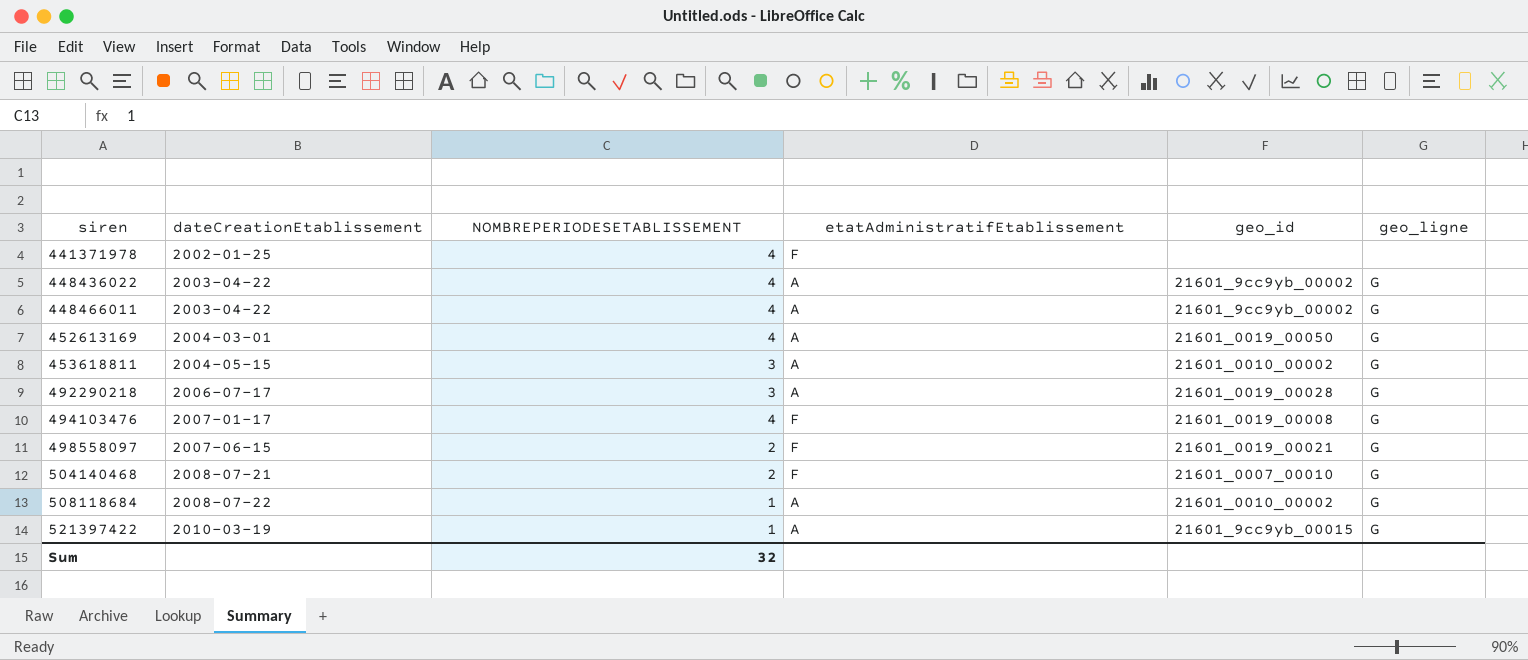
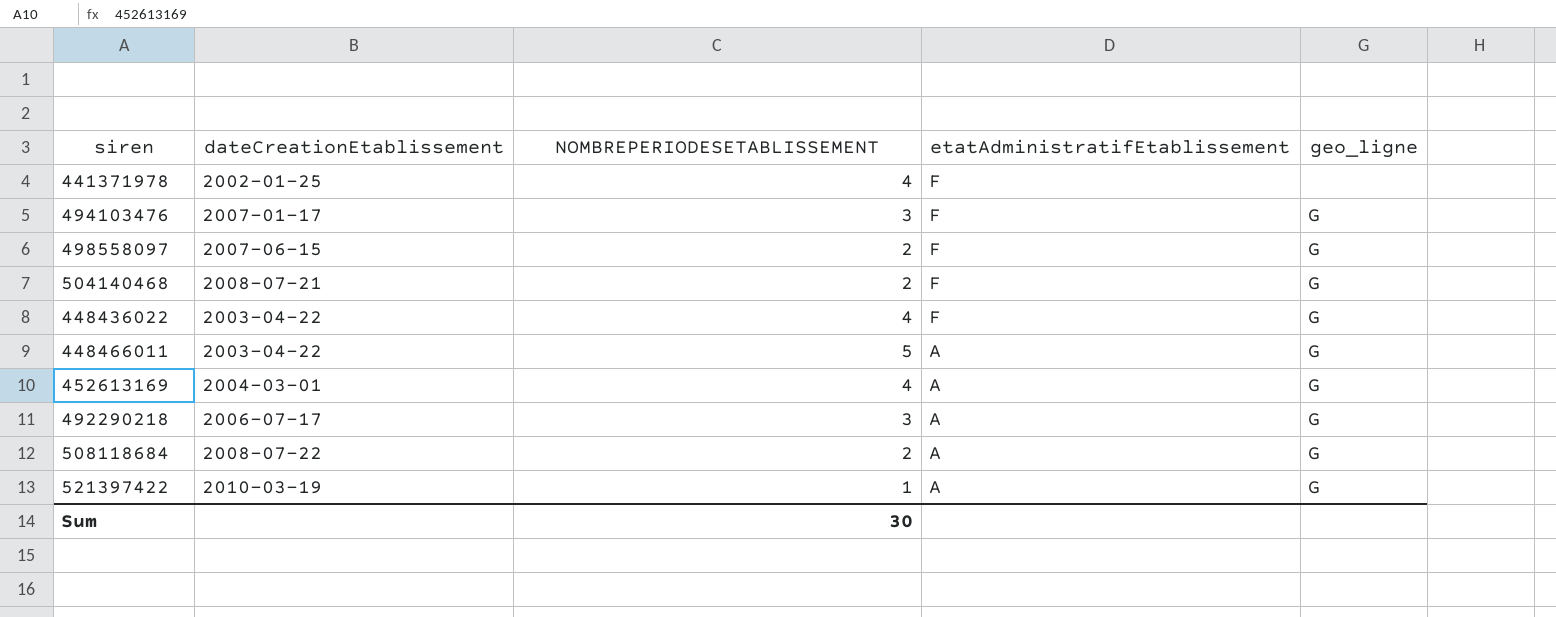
row order: siren ascending -> etatAdministratifEtablissement descending
column geo_id | position: 5 -> none
row 453618811: 2004-05-15 | 3 | A | 21601_0010_00002 | G -> none
494103476 | NOMBREPERIODESETABLISSEMENT: 4 -> 3
448436022 | etatAdministratifEtablissement: A -> F
448466011 | NOMBREPERIODESETABLISSEMENT: 4 -> 5
508118684 | NOMBREPERIODESETABLISSEMENT: 1 -> 2
Sum | NOMBREPERIODESETABLISSEMENT: 32 -> 30

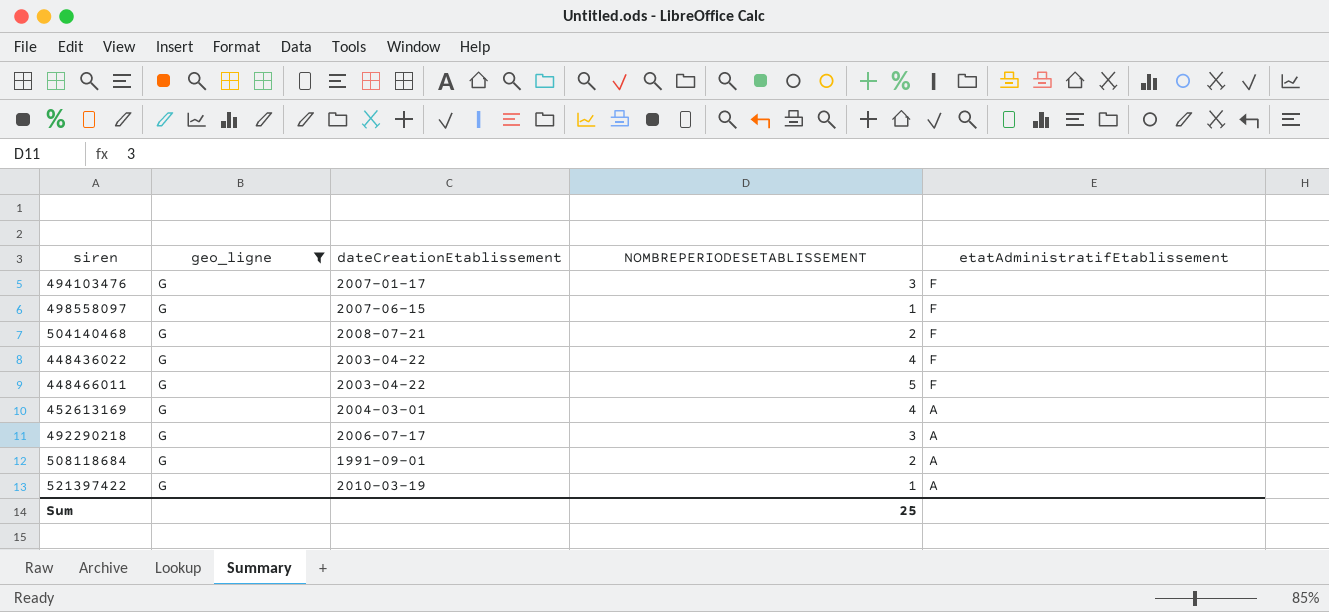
filter: none -> geo_ligne = G
column geo_ligne | position: 5 -> 2
498558097 | NOMBREPERIODESETABLISSEMENT: 2 -> 1
448466011 | etatAdministratifEtablissement: A -> F
508118684 | dateCreationEtablissement: 2008-07-22 -> 1991-09-01
Sum | NOMBREPERIODESETABLISSEMENT: 30 -> 25

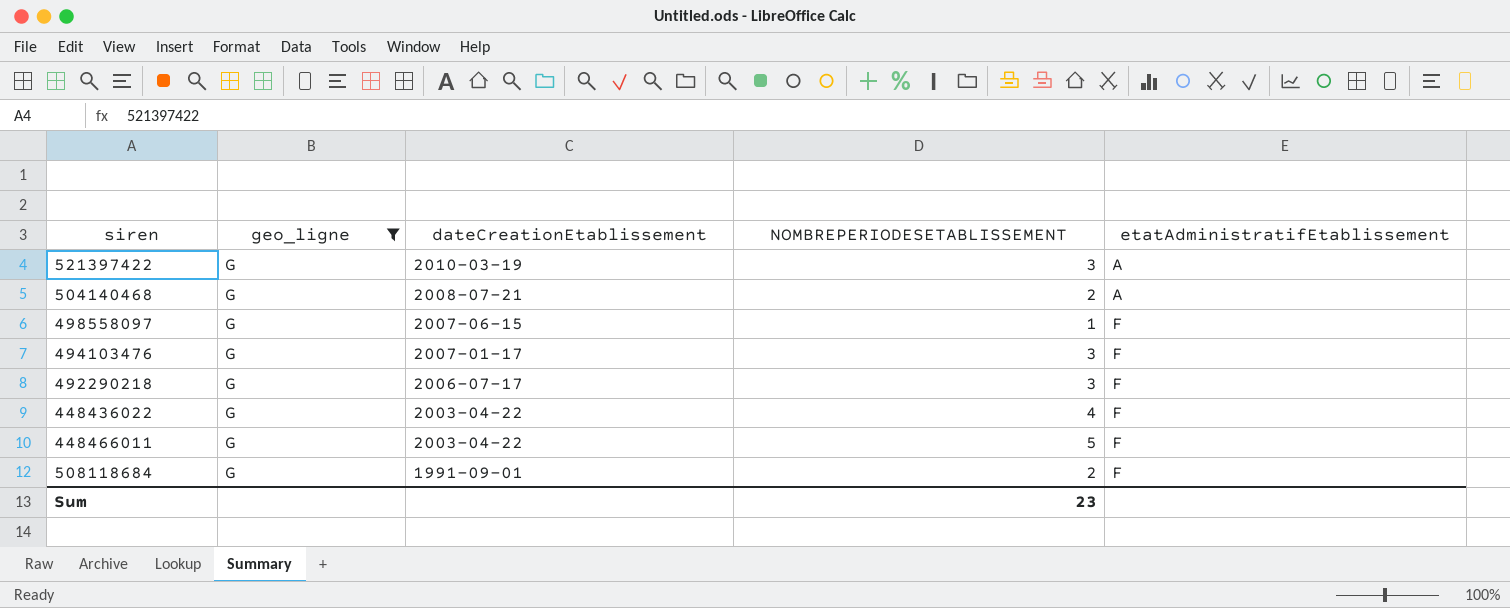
row order: etatAdministratifEtablissement descending -> dateCreationEtablissement descending
row 452613169: G | 2004-03-01 | 4 | A -> none
521397422 | NOMBREPERIODESETABLISSEMENT: 1 -> 3
504140468 | etatAdministratifEtablissement: F -> A
492290218 | etatAdministratifEtablissement: A -> F
508118684 | etatAdministratifEtablissement: A -> F
Sum | NOMBREPERIODESETABLISSEMENT: 25 -> 23

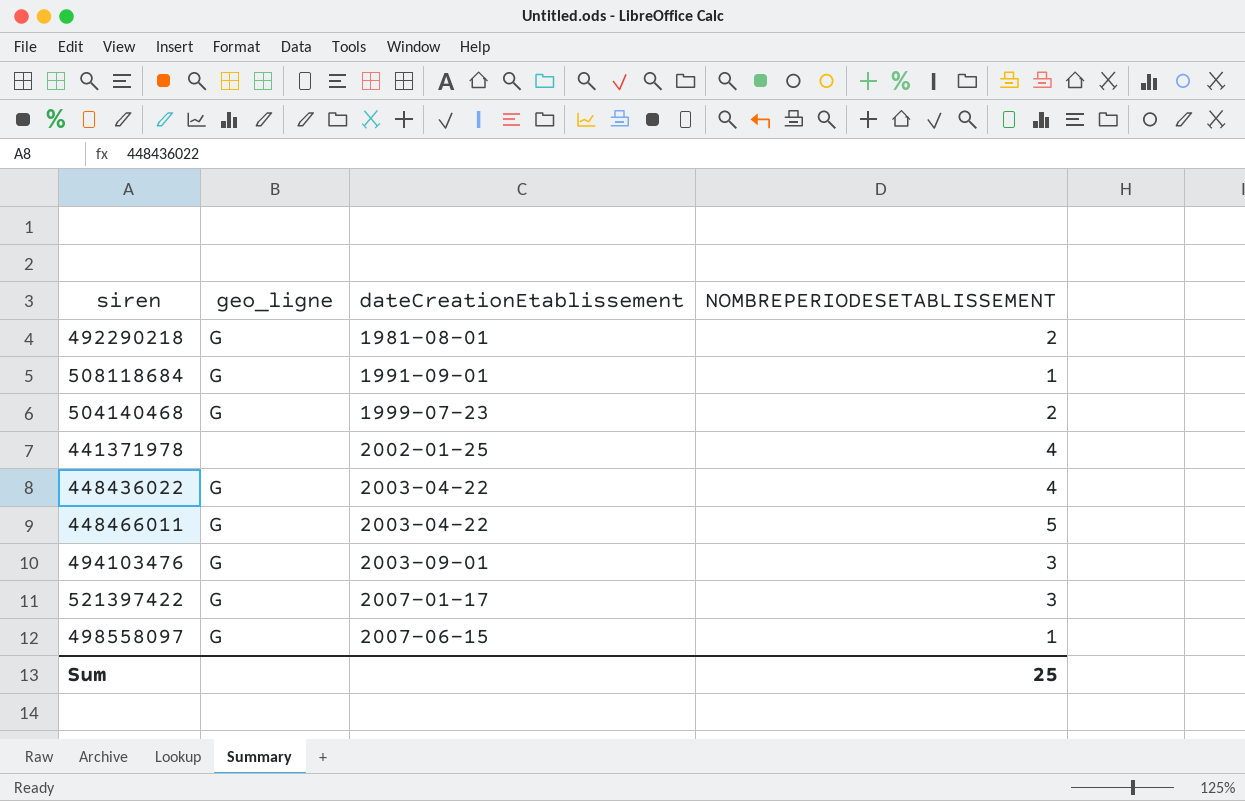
filter: geo_ligne = G -> none
row order: dateCreationEtablissement descending -> dateCreationEtablissement ascending
column etatAdministratifEtablissement | position: 5 -> none
492290218 | dateCreationEtablissement: 2006-07-17 -> 1981-08-01
492290218 | NOMBREPERIODESETABLISSEMENT: 3 -> 2
508118684 | NOMBREPERIODESETABLISSEMENT: 2 -> 1
504140468 | dateCreationEtablissement: 2008-07-21 -> 1999-07-23
494103476 | dateCreationEtablissement: 2007-01-17 -> 2003-09-01
521397422 | dateCreationEtablissement: 2010-03-19 -> 2007-01-17
Sum | NOMBREPERIODESETABLISSEMENT: 23 -> 25

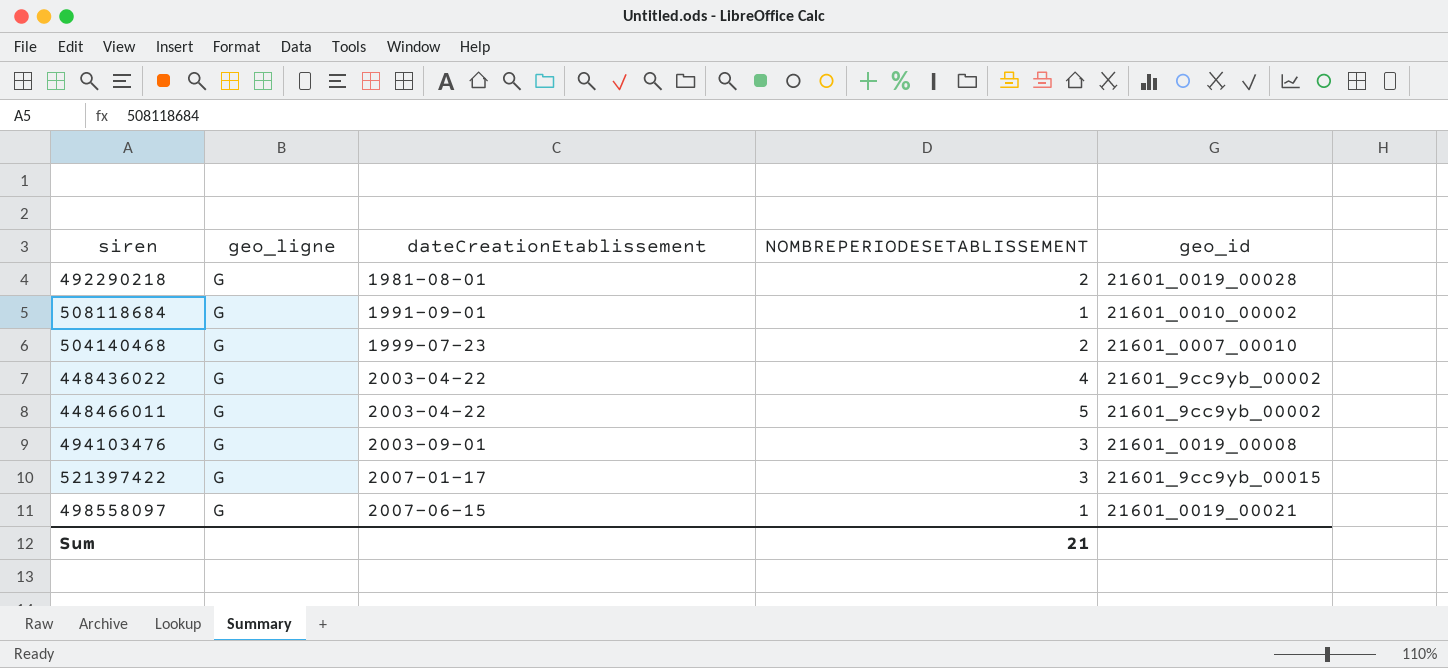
column geo_id | position: none -> 5
row 441371978: none | 2002-01-25 | 4 -> none
Sum | NOMBREPERIODESETABLISSEMENT: 25 -> 21

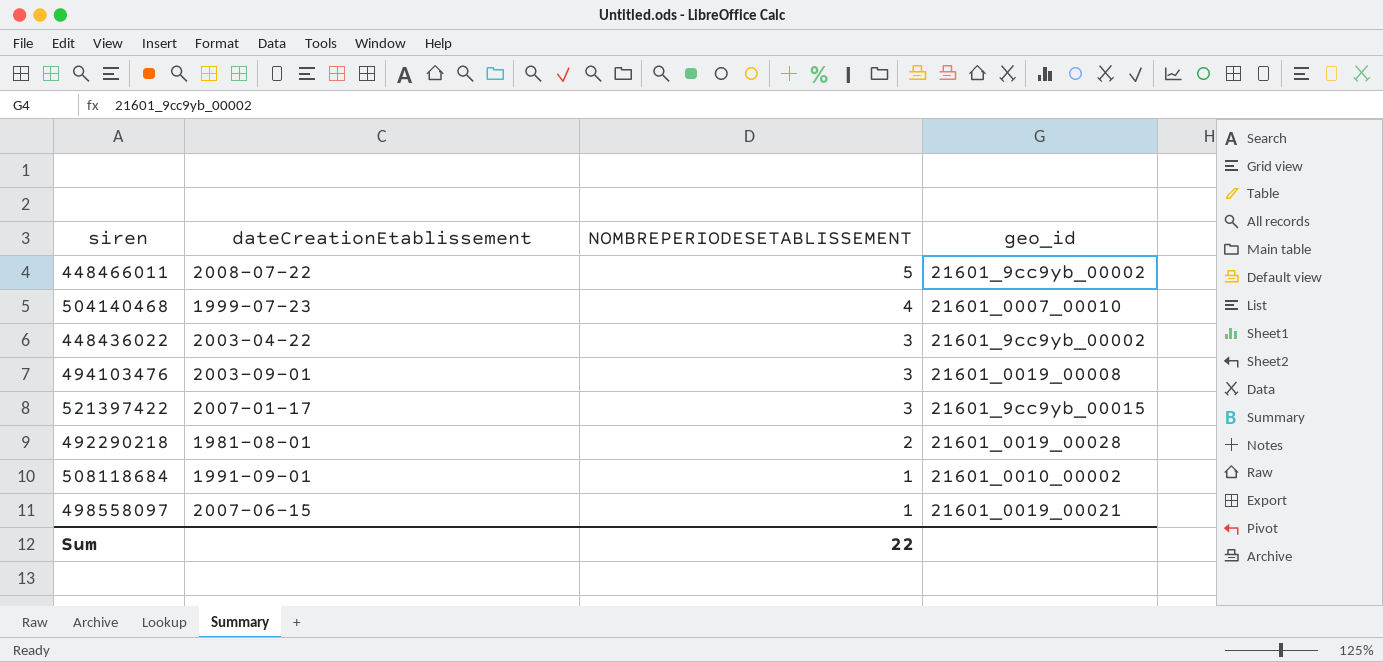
row order: dateCreationEtablissement ascending -> NOMBREPERIODESETABLISSEMENT descending
column geo_ligne | position: 2 -> none
448466011 | dateCreationEtablissement: 2003-04-22 -> 2008-07-22
504140468 | NOMBREPERIODESETABLISSEMENT: 2 -> 4
448436022 | NOMBREPERIODESETABLISSEMENT: 4 -> 3
Sum | NOMBREPERIODESETABLISSEMENT: 21 -> 22

